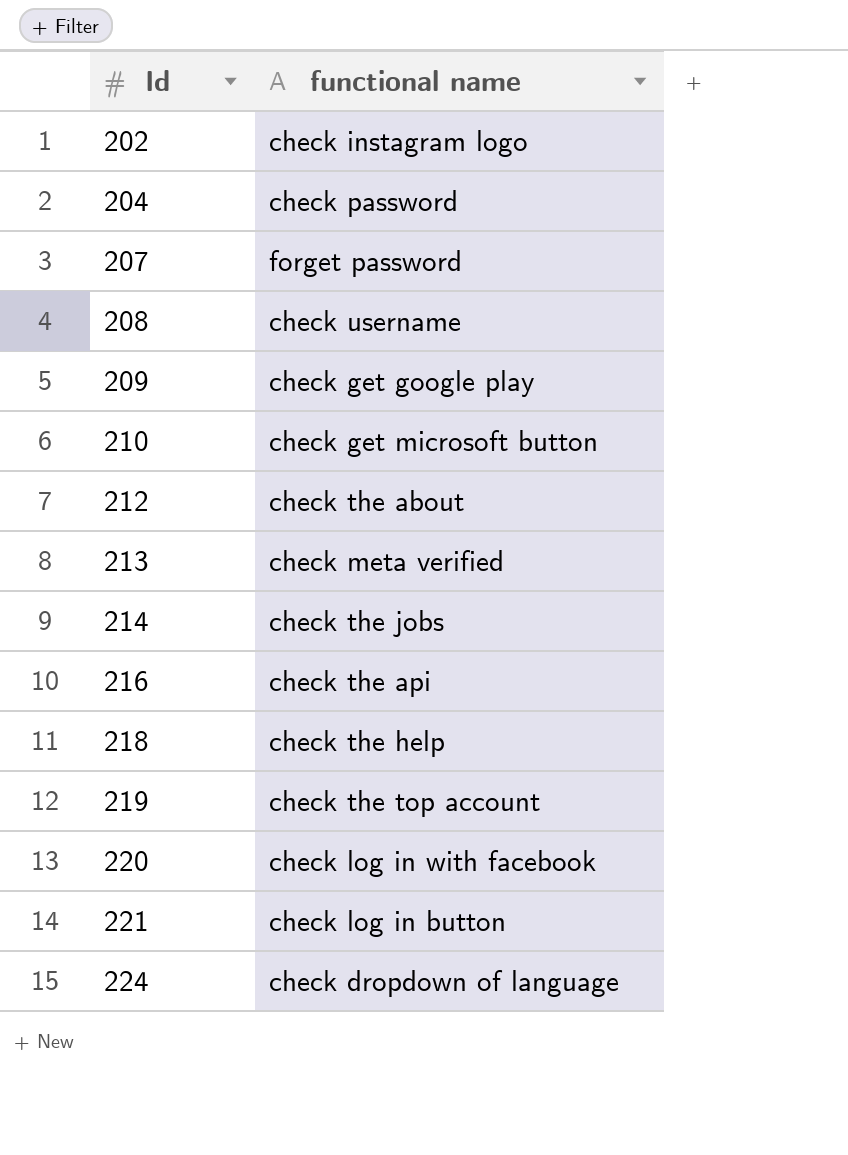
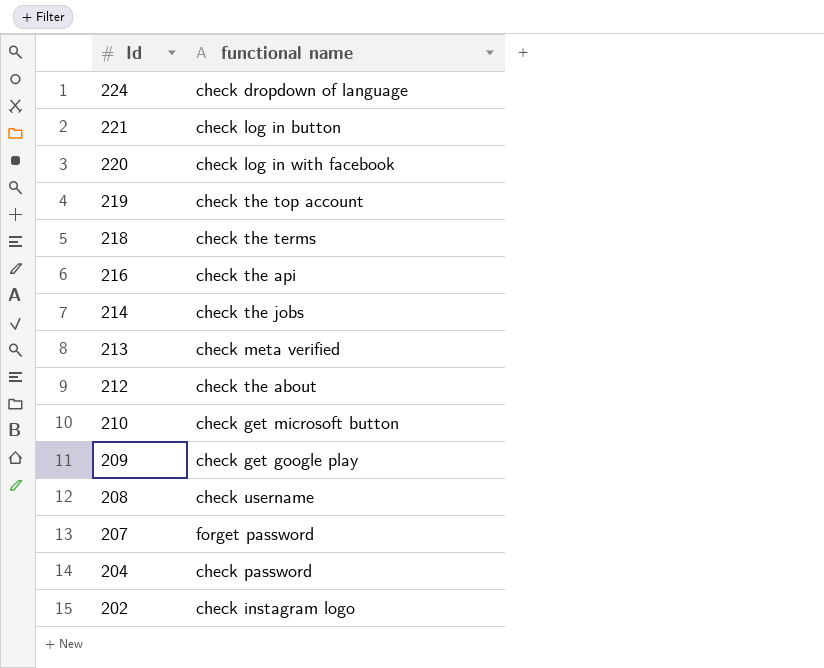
row order: Id ascending -> Id descending
218 | functional name: check the help -> check the terms

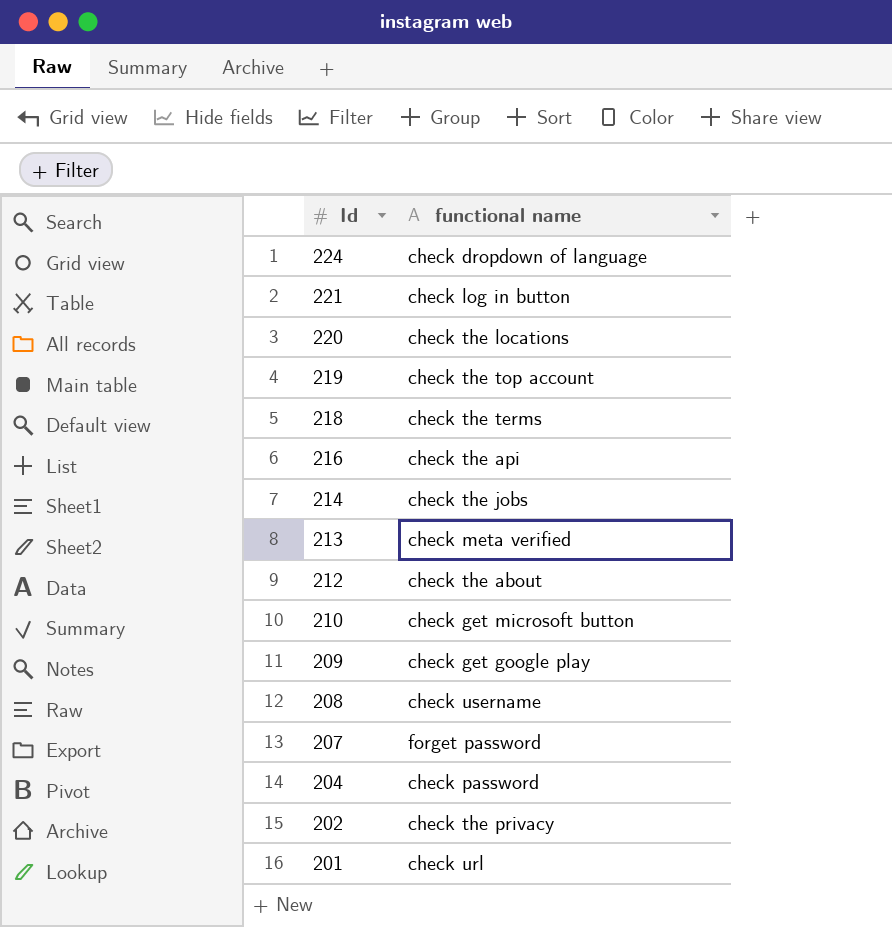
220 | functional name: check log in with facebook -> check the locations
202 | functional name: check instagram logo -> check the privacy
row 201: none -> check url

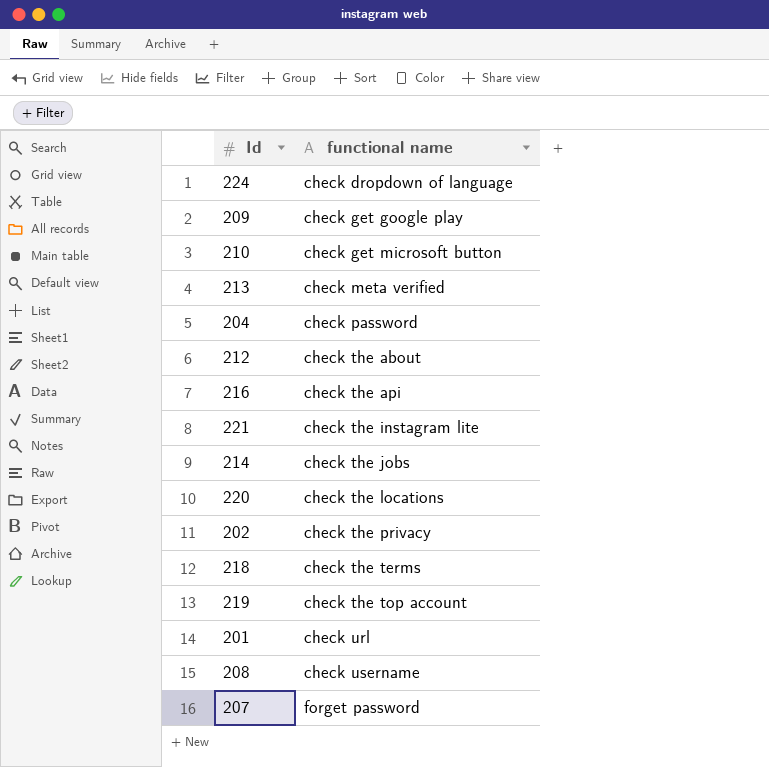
row order: Id descending -> functional name ascending
221 | functional name: check log in button -> check the instagram lite

